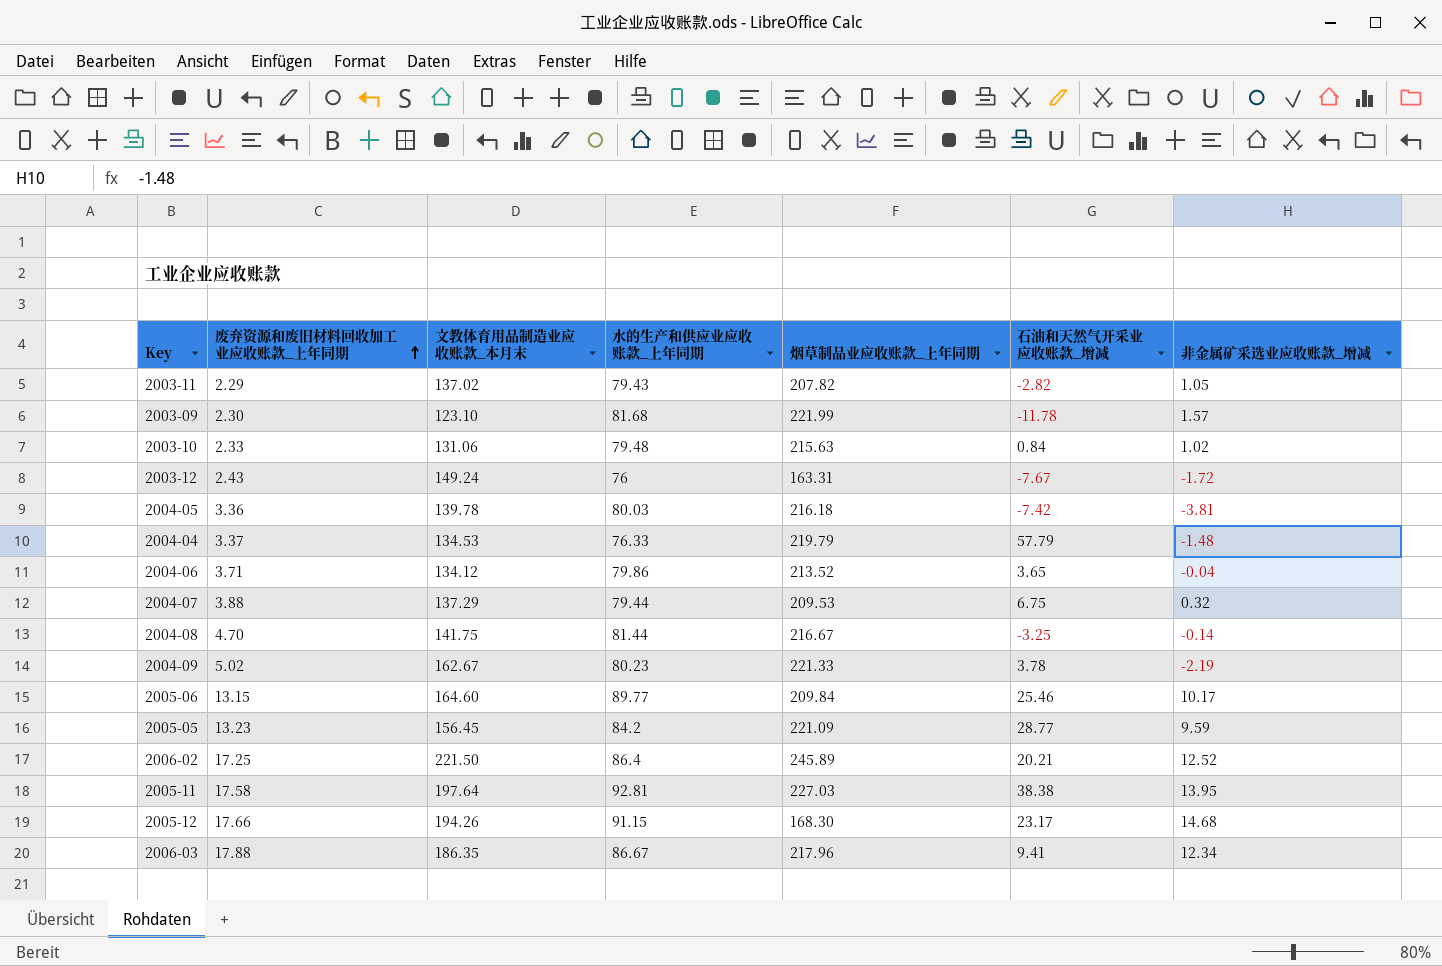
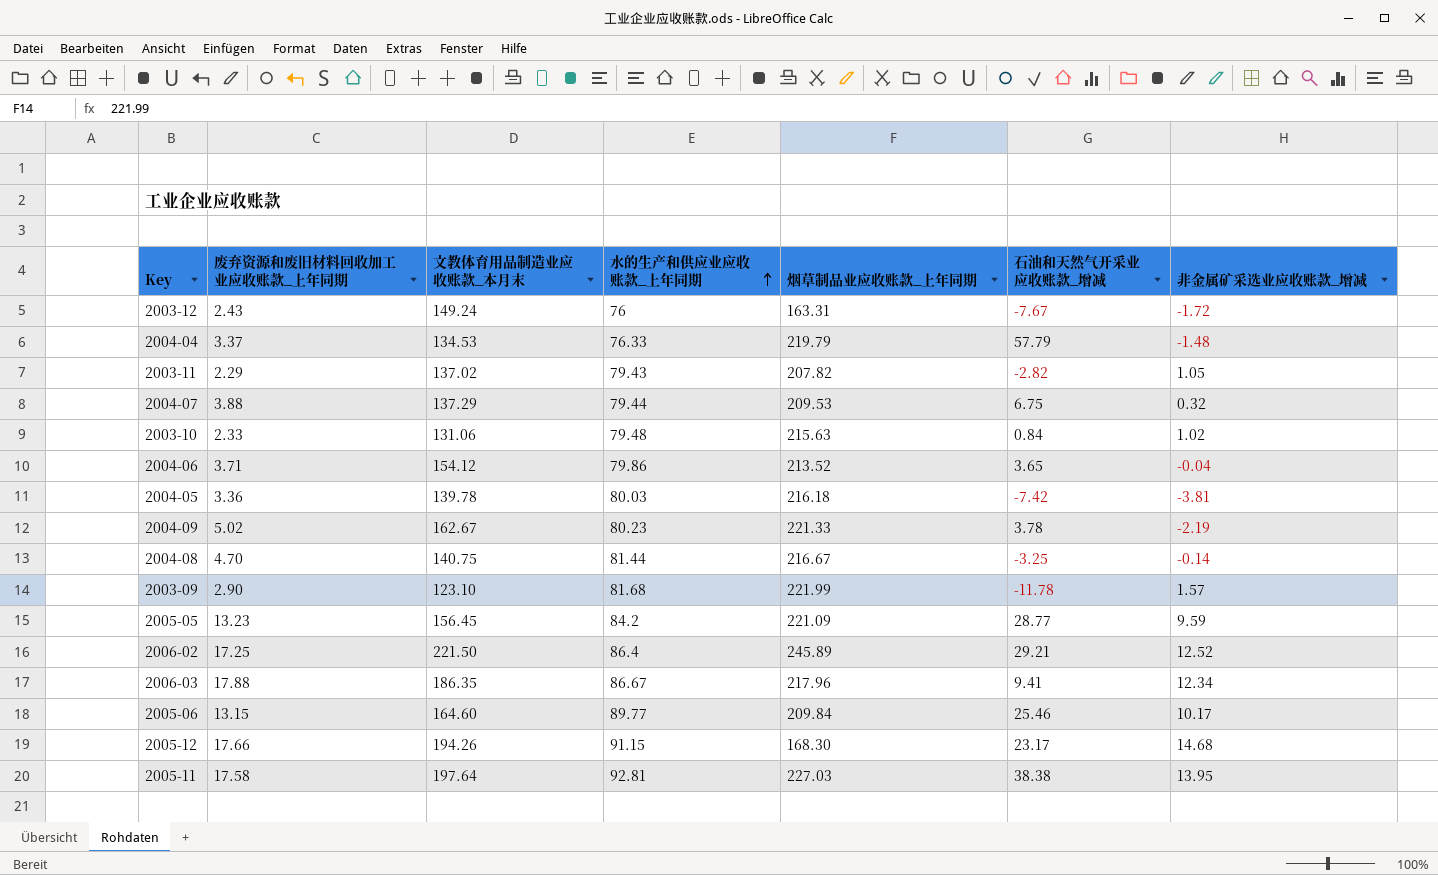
row order: 废弃资源和废旧材料回收加工业应收账款_上年同期 ascending -> 水的生产和供应业应收账款_上年同期 ascending
2004-06 | 文教体育用品制造业应收账款_本月末: 134.12 -> 154.12
2004-08 | 文教体育用品制造业应收账款_本月末: 141.75 -> 140.75
2003-09 | 废弃资源和废旧材料回收加工业应收账款_上年同期: 2.30 -> 2.90
2006-02 | 石油和天然气开采业应收账款_增减: 20.21 -> 29.21

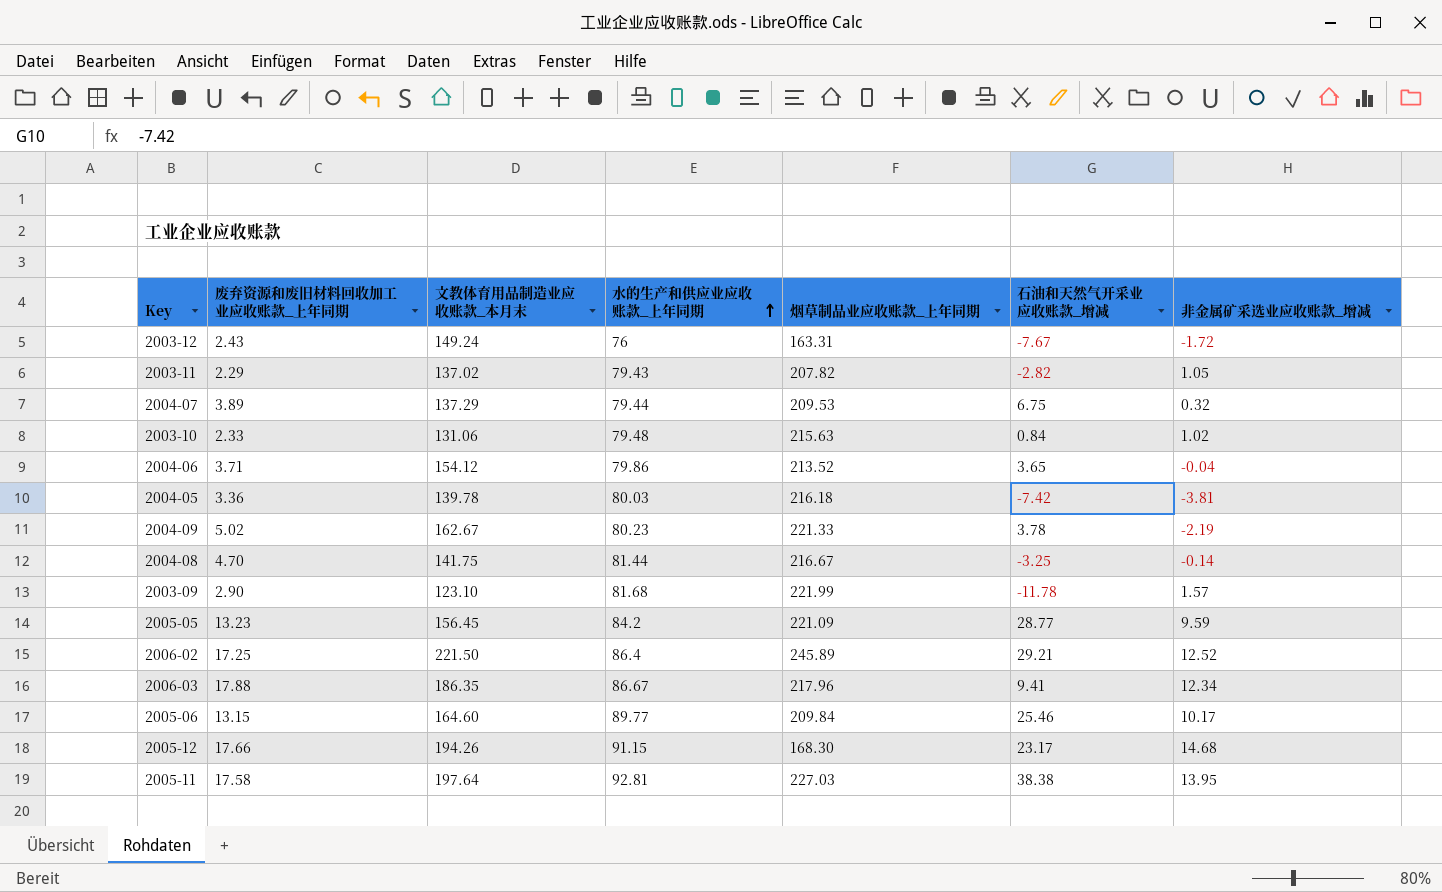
row 2004-04: 3.37 | 134.53 | 76.33 | 219.79 | 57.79 | -1.48 -> none
2004-07 | 废弃资源和废旧材料回收加工业应收账款_上年同期: 3.88 -> 3.89
2004-08 | 文教体育用品制造业应收账款_本月末: 140.75 -> 141.75

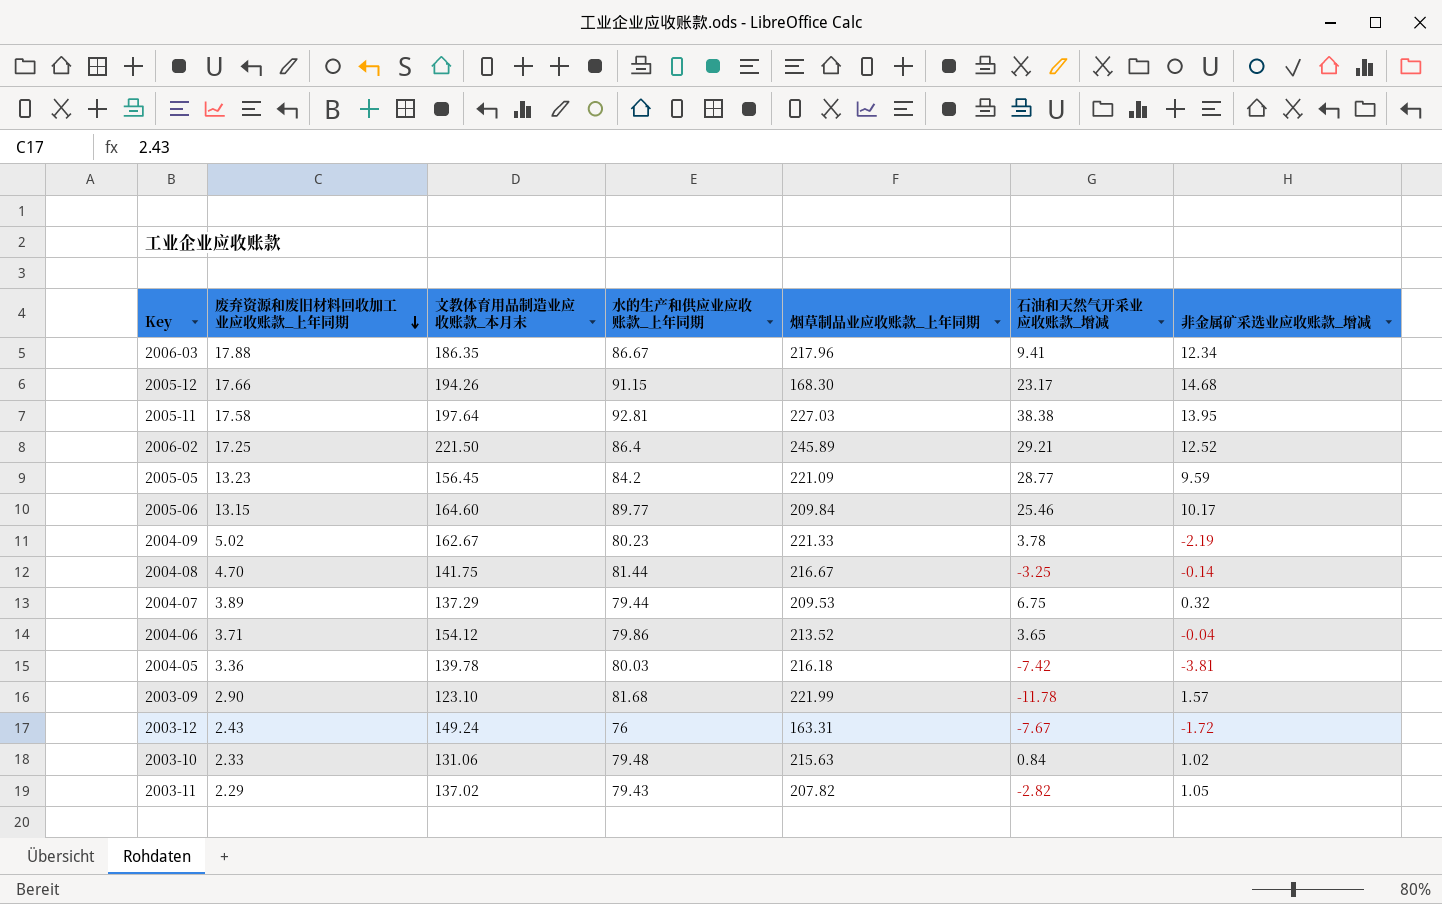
row order: 水的生产和供应业应收账款_上年同期 ascending -> 废弃资源和废旧材料回收加工业应收账款_上年同期 descending

